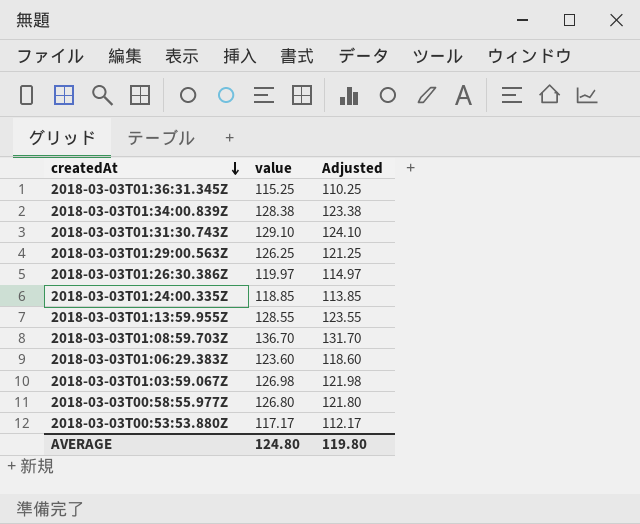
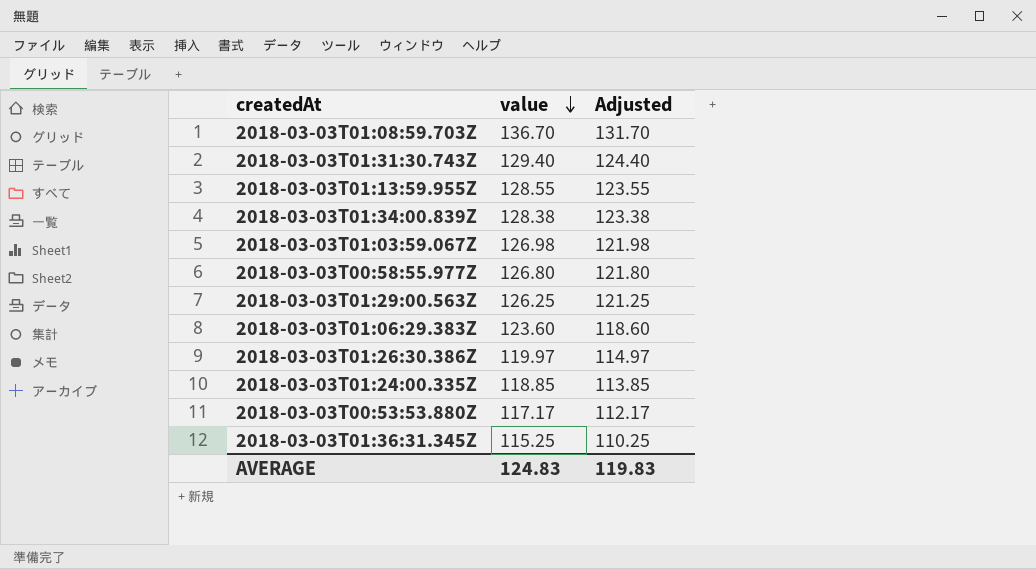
row order: createdAt descending -> value descending
2018-03-03T01:31:30.743Z | value: 129.10 -> 129.40
2018-03-03T01:31:30.743Z | Adjusted: 124.10 -> 124.40
AVERAGE | value: 124.80 -> 124.83
AVERAGE | Adjusted: 119.80 -> 119.83

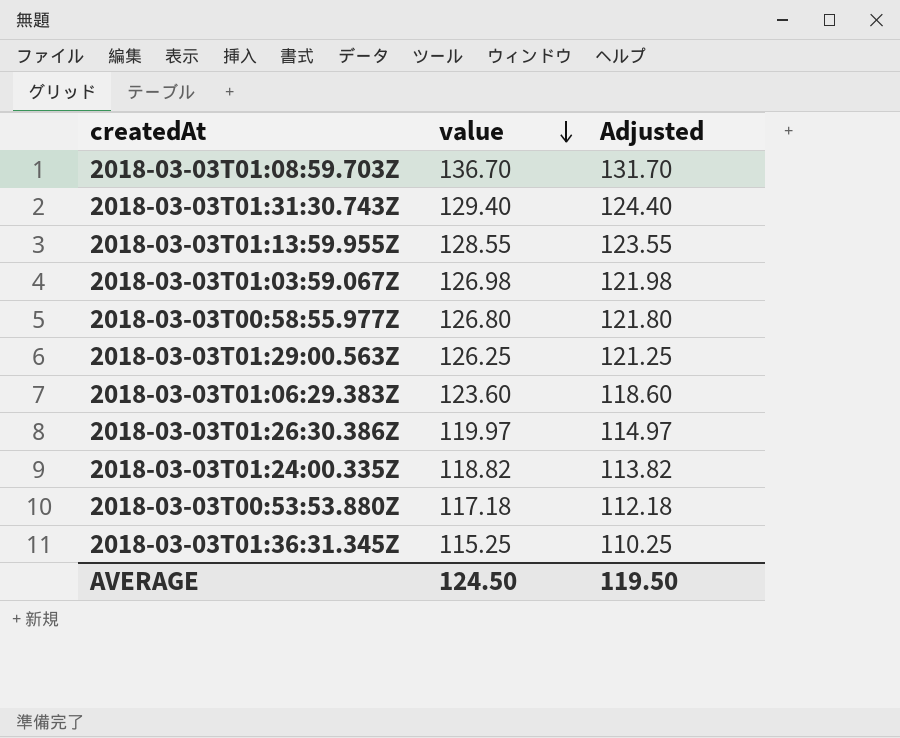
row 2018-03-03T01:34:00.839Z: 128.38 | 123.38 -> none
2018-03-03T01:24:00.335Z | value: 118.85 -> 118.82
2018-03-03T01:24:00.335Z | Adjusted: 113.85 -> 113.82
2018-03-03T00:53:53.880Z | value: 117.17 -> 117.18
2018-03-03T00:53:53.880Z | Adjusted: 112.17 -> 112.18
AVERAGE | value: 124.83 -> 124.50
AVERAGE | Adjusted: 119.83 -> 119.50

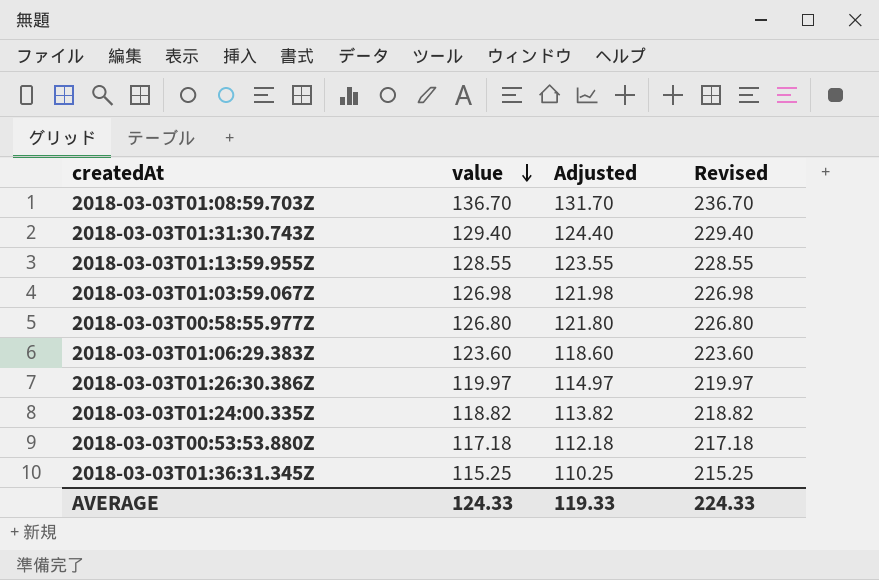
column Revised | formula: none -> [value] + 100
row 2018-03-03T01:29:00.563Z: 126.25 | 121.25 -> none
AVERAGE | value: 124.50 -> 124.33
AVERAGE | Adjusted: 119.50 -> 119.33

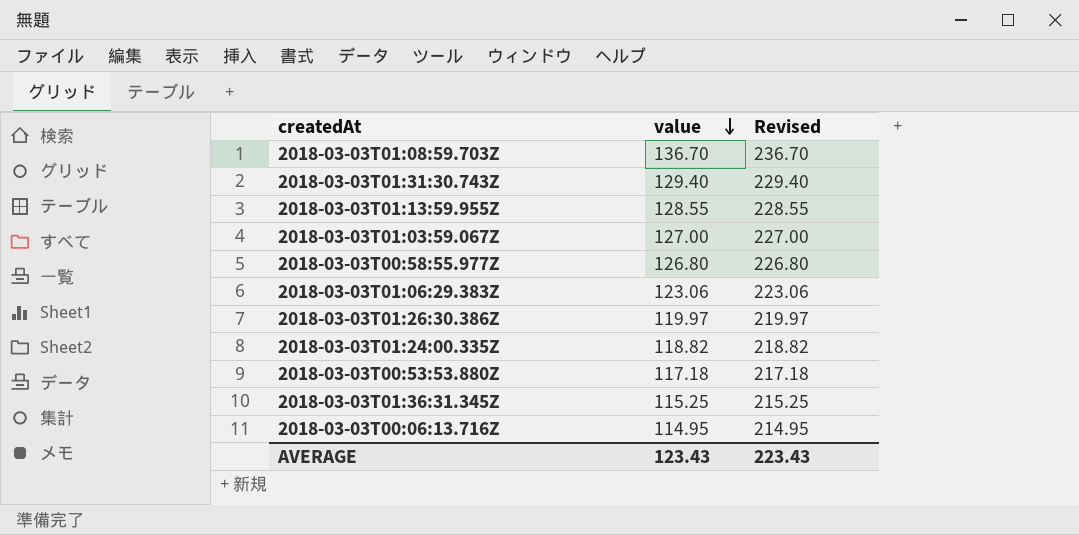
column Adjusted | formula: [value] - 5 -> none
2018-03-03T01:03:59.067Z | value: 126.98 -> 127.00
2018-03-03T01:03:59.067Z | Revised: 226.98 -> 227.00
2018-03-03T01:06:29.383Z | value: 123.60 -> 123.06
2018-03-03T01:06:29.383Z | Revised: 223.60 -> 223.06
row 2018-03-03T00:06:13.716Z: none -> 114.95 | 214.95
AVERAGE | value: 124.33 -> 123.43
AVERAGE | Revised: 224.33 -> 223.43

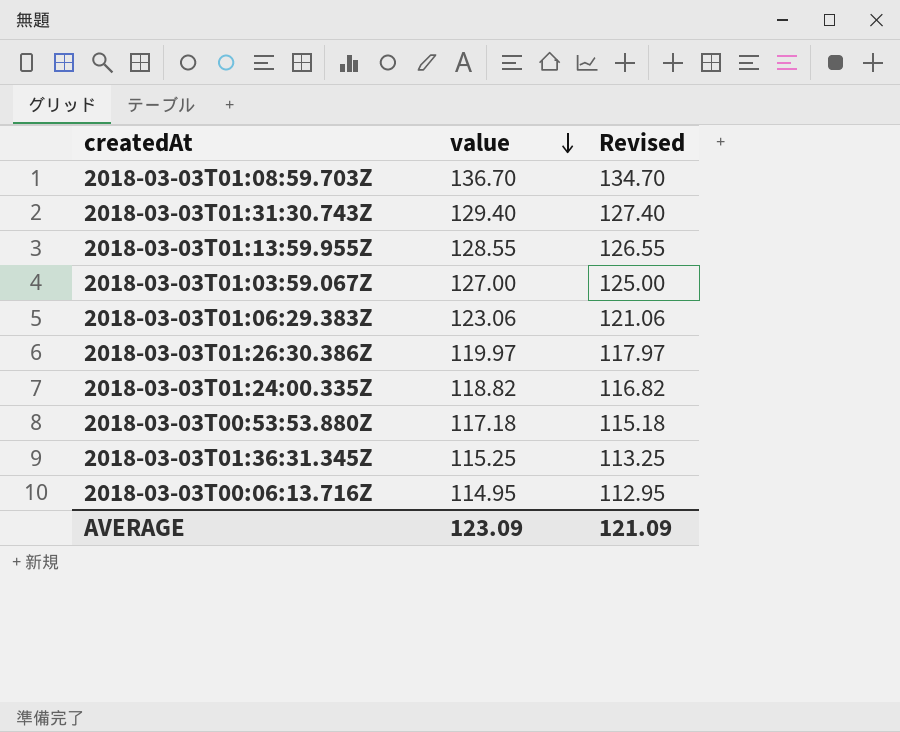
column Revised | formula: [value] + 100 -> [value] - 2
row 2018-03-03T00:58:55.977Z: 126.80 | 226.80 -> none
AVERAGE | value: 123.43 -> 123.09
AVERAGE | Revised: 223.43 -> 121.09

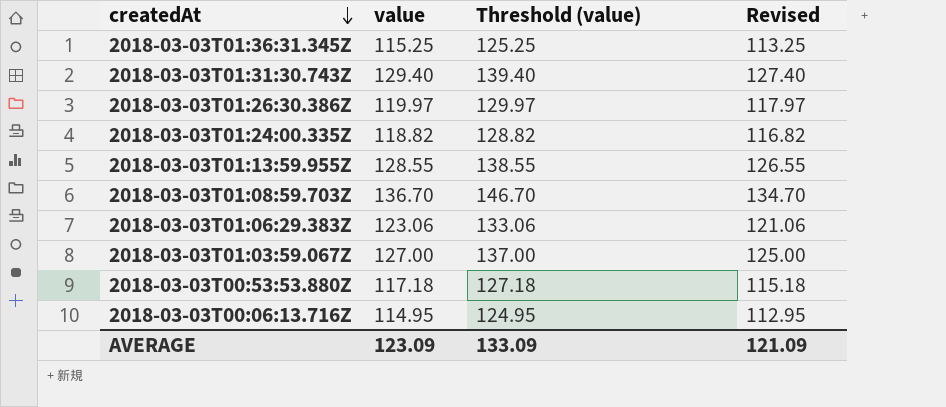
row order: value descending -> createdAt descending
column Threshold (value) | formula: none -> [value] + 10

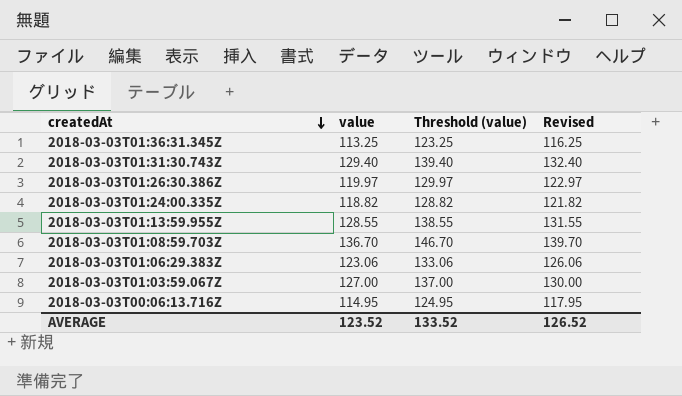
column Revised | formula: [value] - 2 -> [value] + 3
row 2018-03-03T00:53:53.880Z: 117.18 | 127.18 | 115.18 -> none
2018-03-03T01:36:31.345Z | value: 115.25 -> 113.25
2018-03-03T01:36:31.345Z | Threshold (value): 125.25 -> 123.25
AVERAGE | value: 123.09 -> 123.52
AVERAGE | Threshold (value): 133.09 -> 133.52
AVERAGE | Revised: 121.09 -> 126.52

